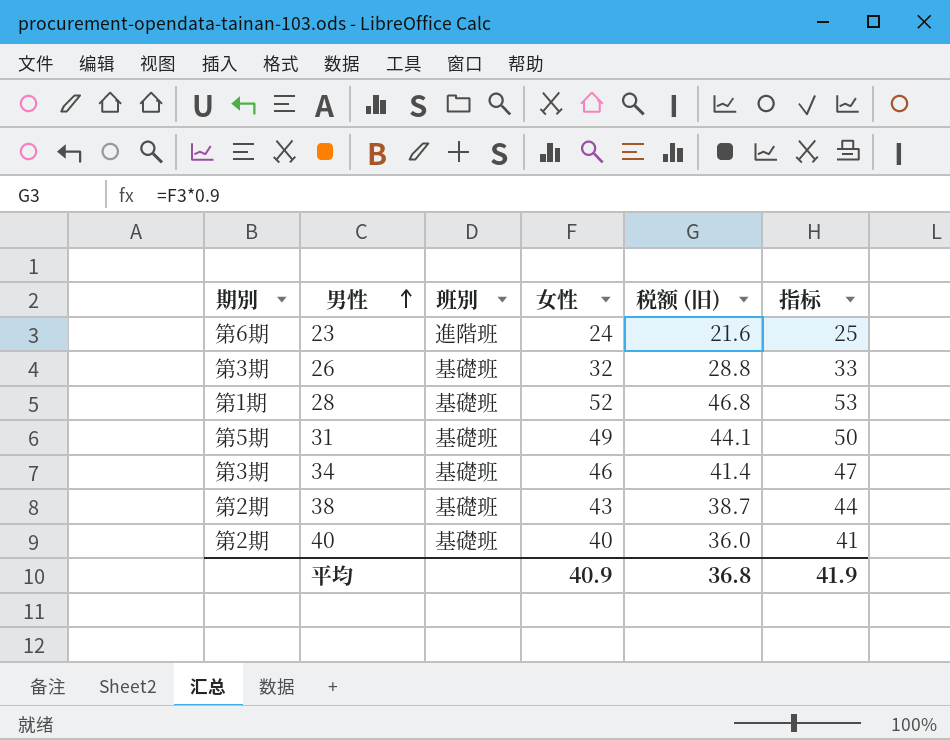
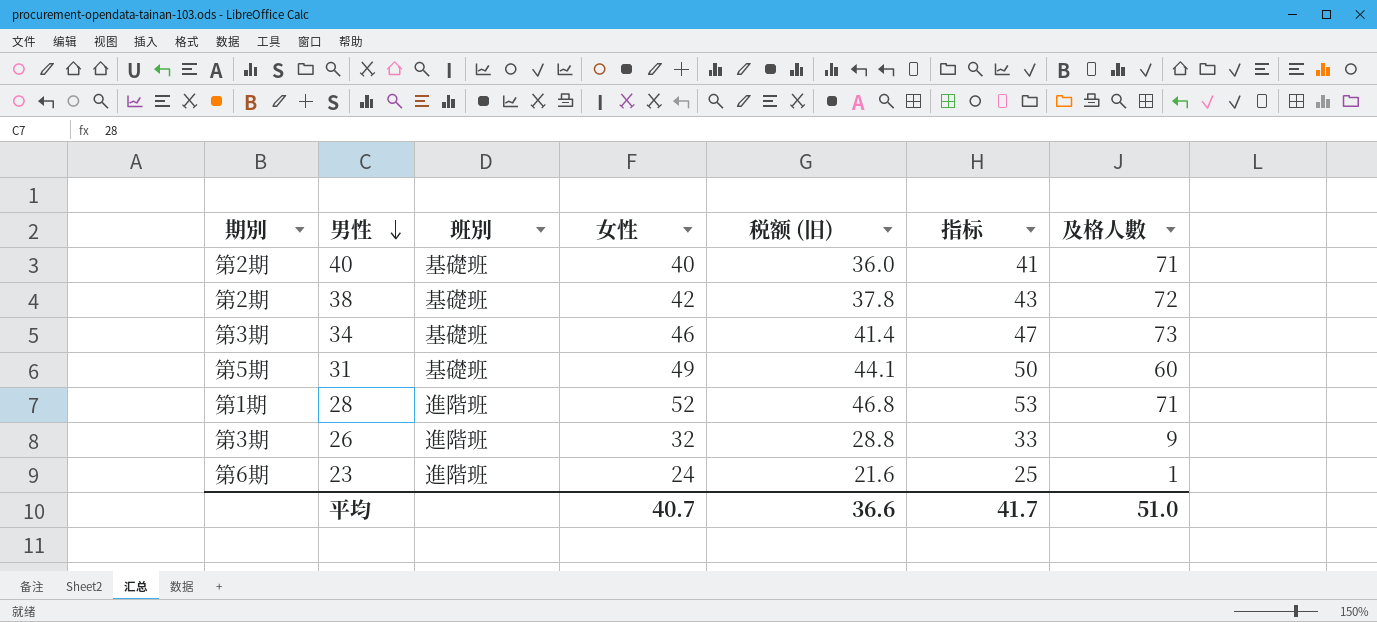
row order: 男性 ascending -> 男性 descending
column 及格人數 | position: none -> 7
38 | 女性: 43 -> 42
38 | 税额 (旧): 38.7 -> 37.8
38 | 指标: 44 -> 43
28 | 班別: 基礎班 -> 進階班
26 | 班別: 基礎班 -> 進階班
平均 | 女性: 40.9 -> 40.7
平均 | 税额 (旧): 36.8 -> 36.6
平均 | 指标: 41.9 -> 41.7

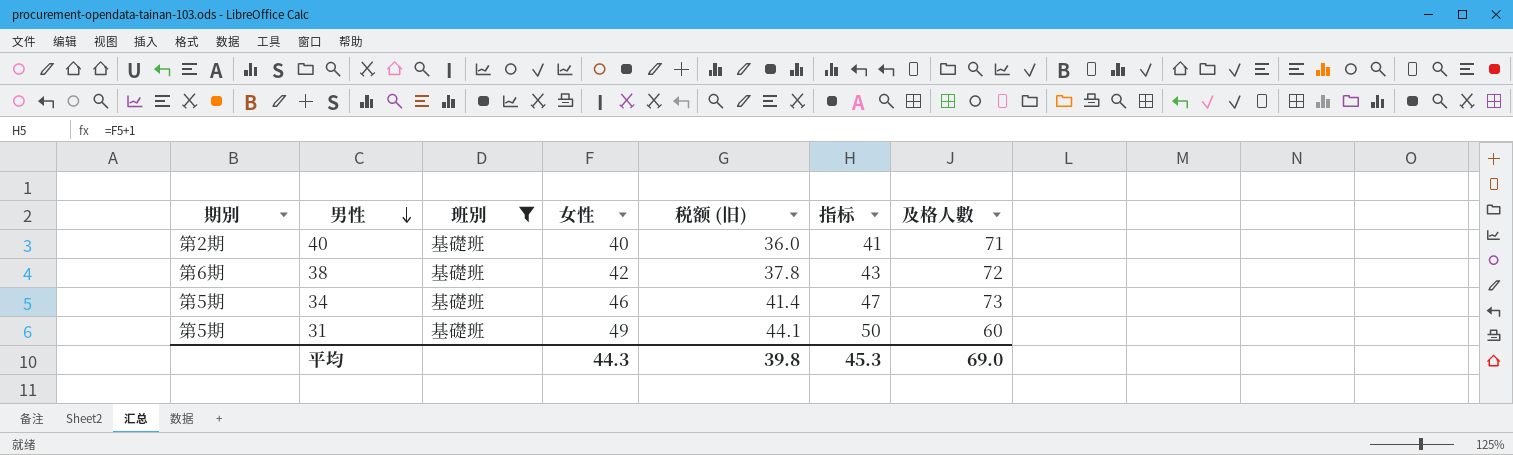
filter: none -> 班別 = 基礎班
38 | 期別: 第2期 -> 第6期
34 | 期別: 第3期 -> 第5期
平均 | 女性: 40.7 -> 44.3
平均 | 税额 (旧): 36.6 -> 39.8
平均 | 指标: 41.7 -> 45.3
平均 | 及格人數: 51.0 -> 69.0

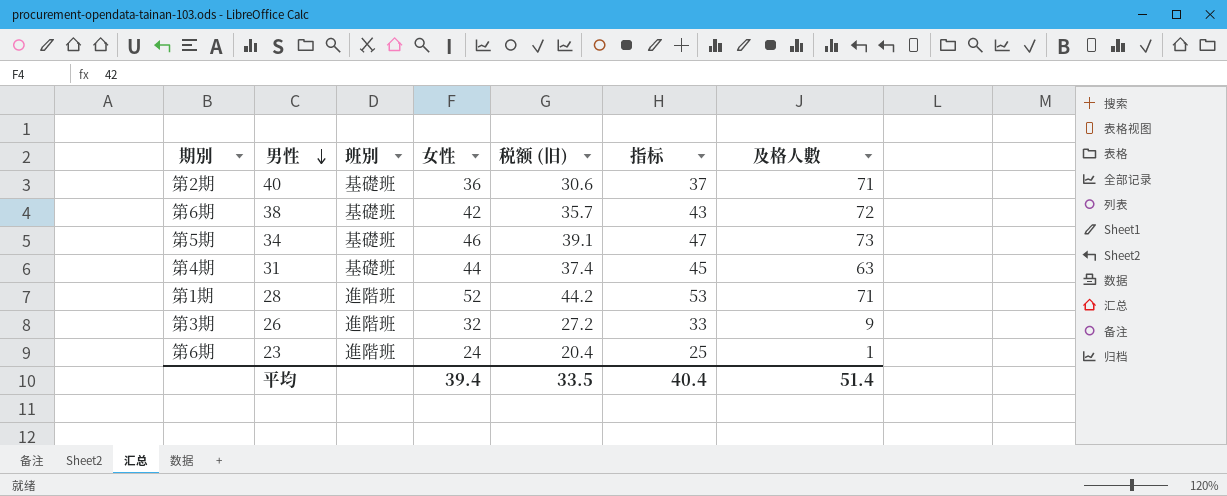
filter: 班別 = 基礎班 -> none
column 税额 (旧) | formula: [女性] * 0.9 -> [女性] * 0.85
40 | 女性: 40 -> 36
40 | 指标: 41 -> 37
31 | 期別: 第5期 -> 第4期
31 | 女性: 49 -> 44
31 | 指标: 50 -> 45
31 | 及格人數: 60 -> 63
平均 | 女性: 44.3 -> 39.4
平均 | 税额 (旧): 39.8 -> 33.5
平均 | 指标: 45.3 -> 40.4
平均 | 及格人數: 69.0 -> 51.4

